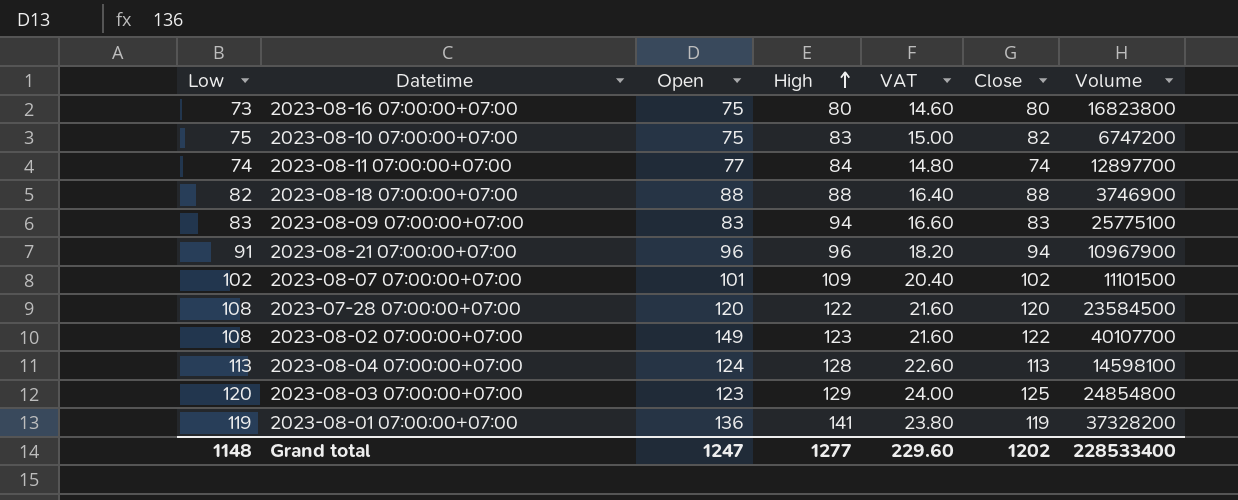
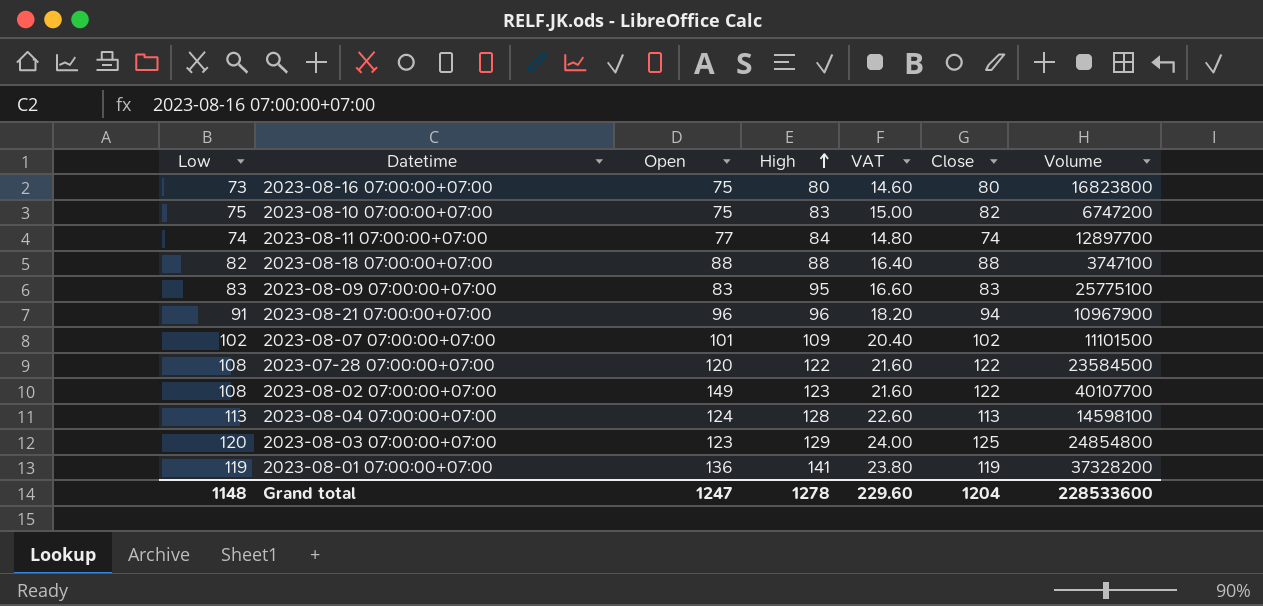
2023-08-18 07:00:00+07:00 | Volume: 3746900 -> 3747100
2023-08-09 07:00:00+07:00 | High: 94 -> 95
2023-07-28 07:00:00+07:00 | Close: 120 -> 122
Grand total | High: 1277 -> 1278
Grand total | Close: 1202 -> 1204
Grand total | Volume: 228533400 -> 228533600

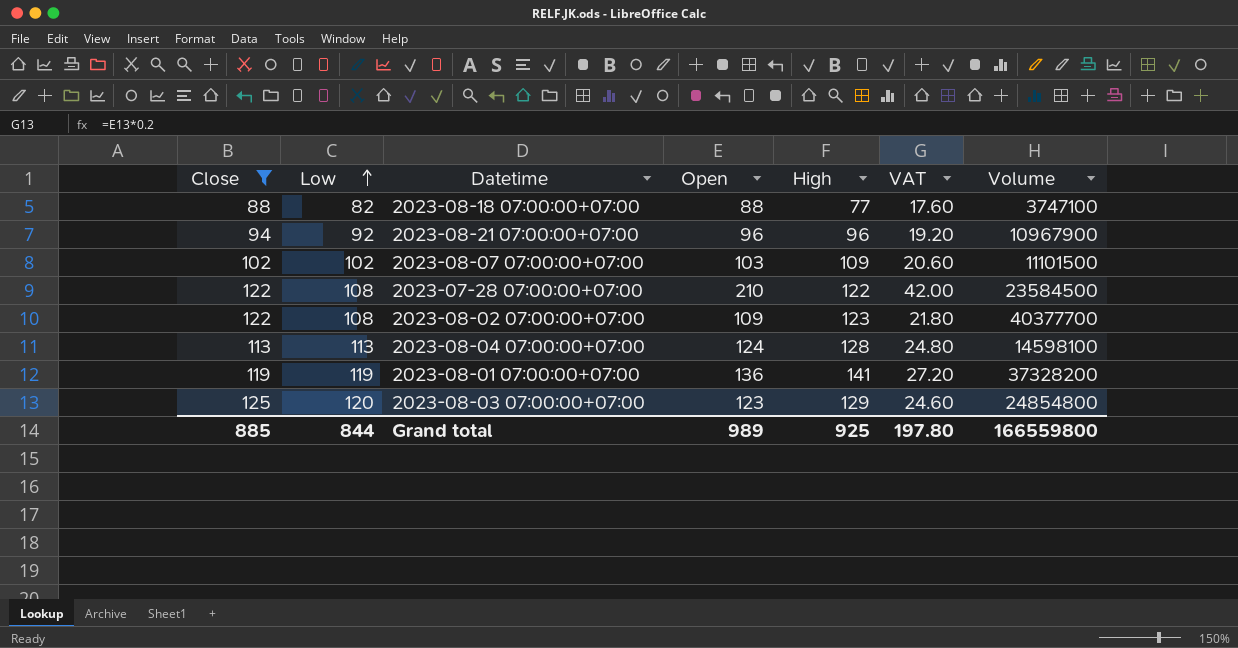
filter: none -> Close >= 88
row order: High ascending -> Low ascending
column Close | position: 6 -> 1
column VAT | formula: [Low] * 0.2 -> [Open] * 0.2
2023-08-18 07:00:00+07:00 | High: 88 -> 77
2023-08-21 07:00:00+07:00 | Low: 91 -> 92
2023-08-07 07:00:00+07:00 | Open: 101 -> 103
2023-07-28 07:00:00+07:00 | Open: 120 -> 210
2023-08-02 07:00:00+07:00 | Open: 149 -> 109
2023-08-02 07:00:00+07:00 | Volume: 40107700 -> 40377700
Grand total | Close: 1204 -> 885
Grand total | Low: 1148 -> 844
Grand total | Open: 1247 -> 989
Grand total | High: 1278 -> 925
Grand total | VAT: 229.60 -> 197.80
Grand total | Volume: 228533600 -> 166559800

